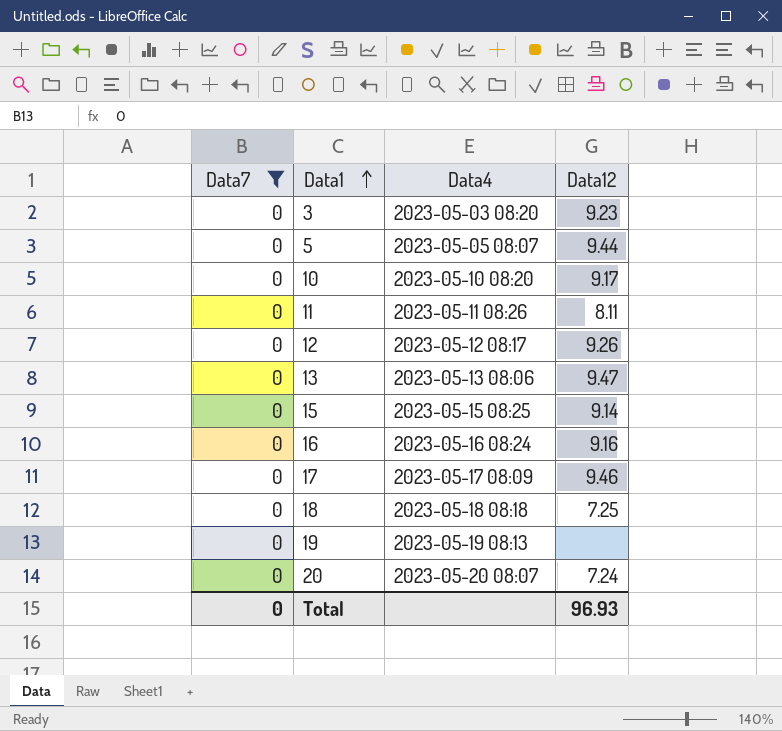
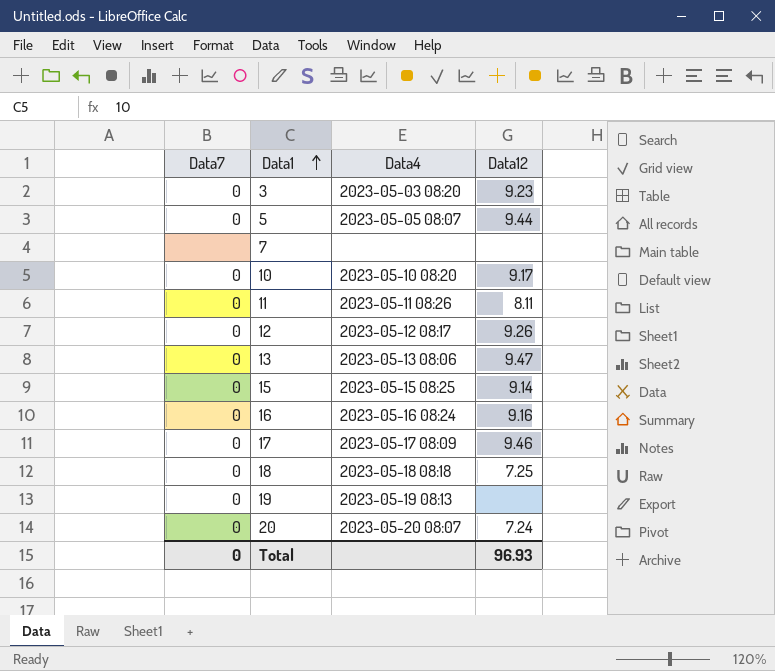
filter: Data7 = 0 -> none

